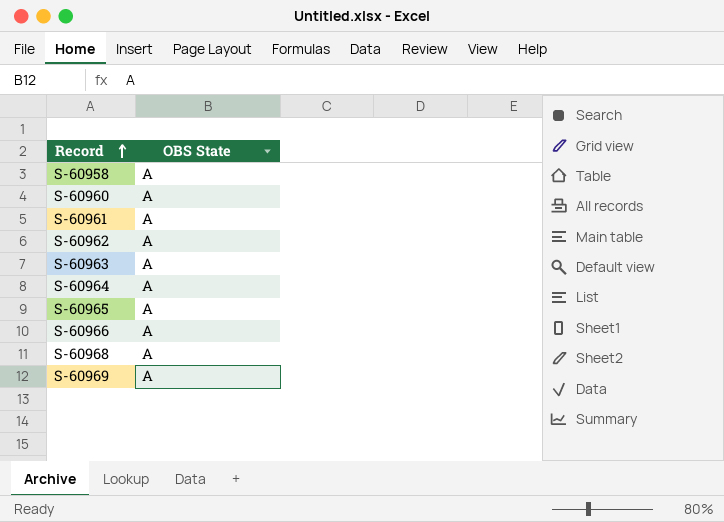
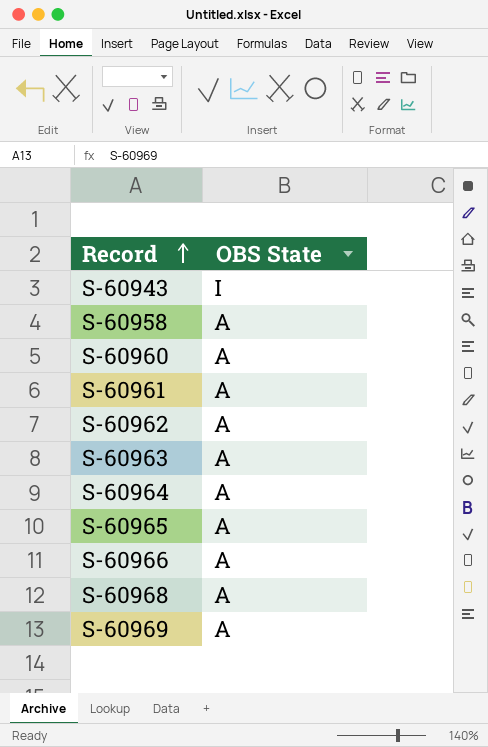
row S-60943: none -> I

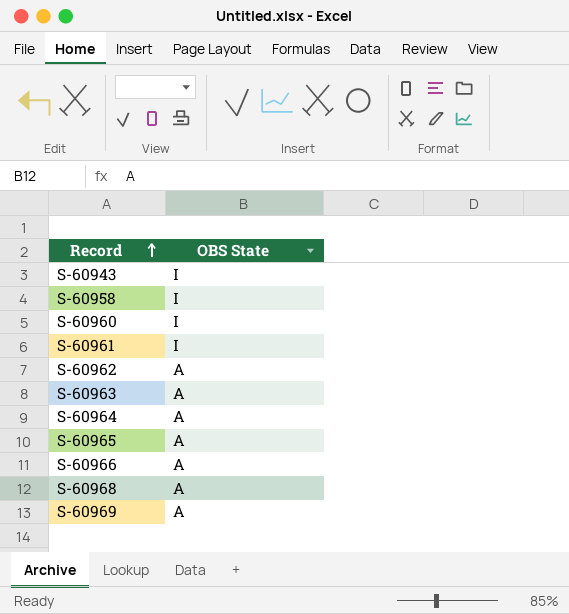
S-60958 | OBS State: A -> I
S-60960 | OBS State: A -> I
S-60961 | OBS State: A -> I

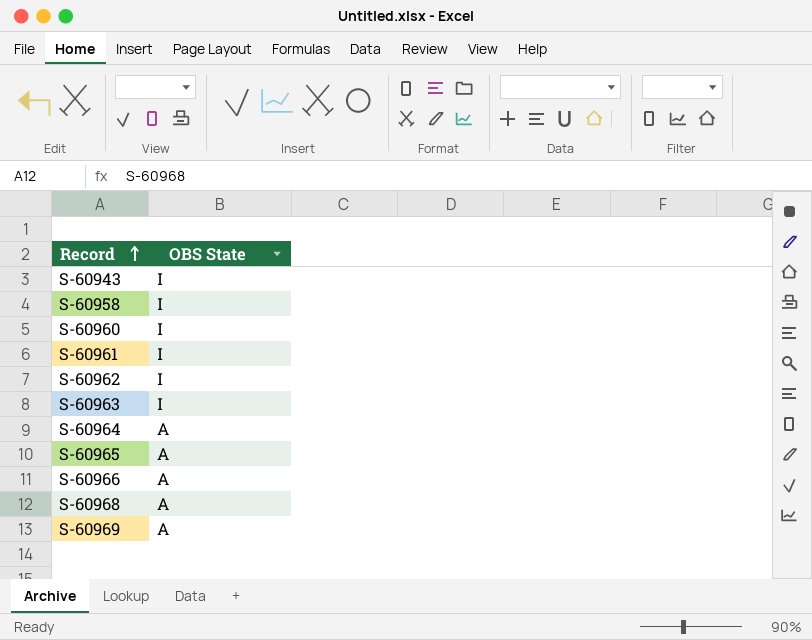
S-60962 | OBS State: A -> I
S-60963 | OBS State: A -> I

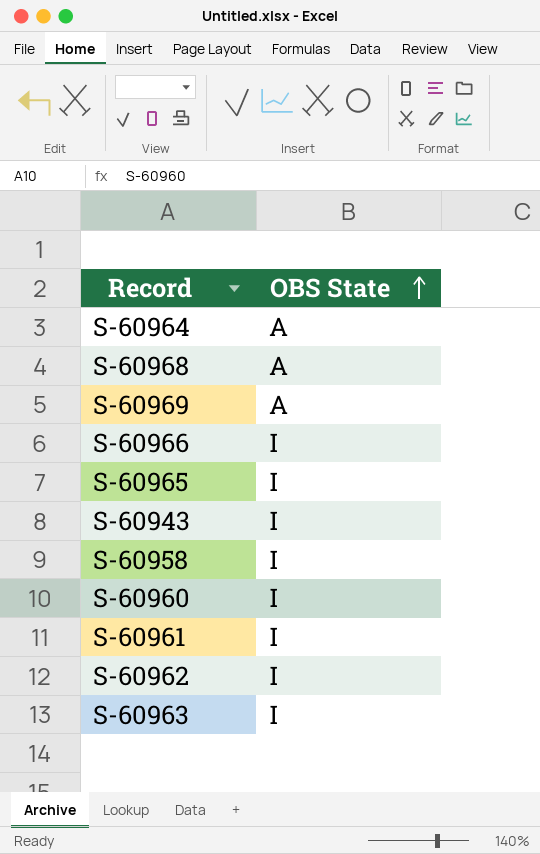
row order: Record ascending -> OBS State ascending
S-60966 | OBS State: A -> I
S-60965 | OBS State: A -> I

